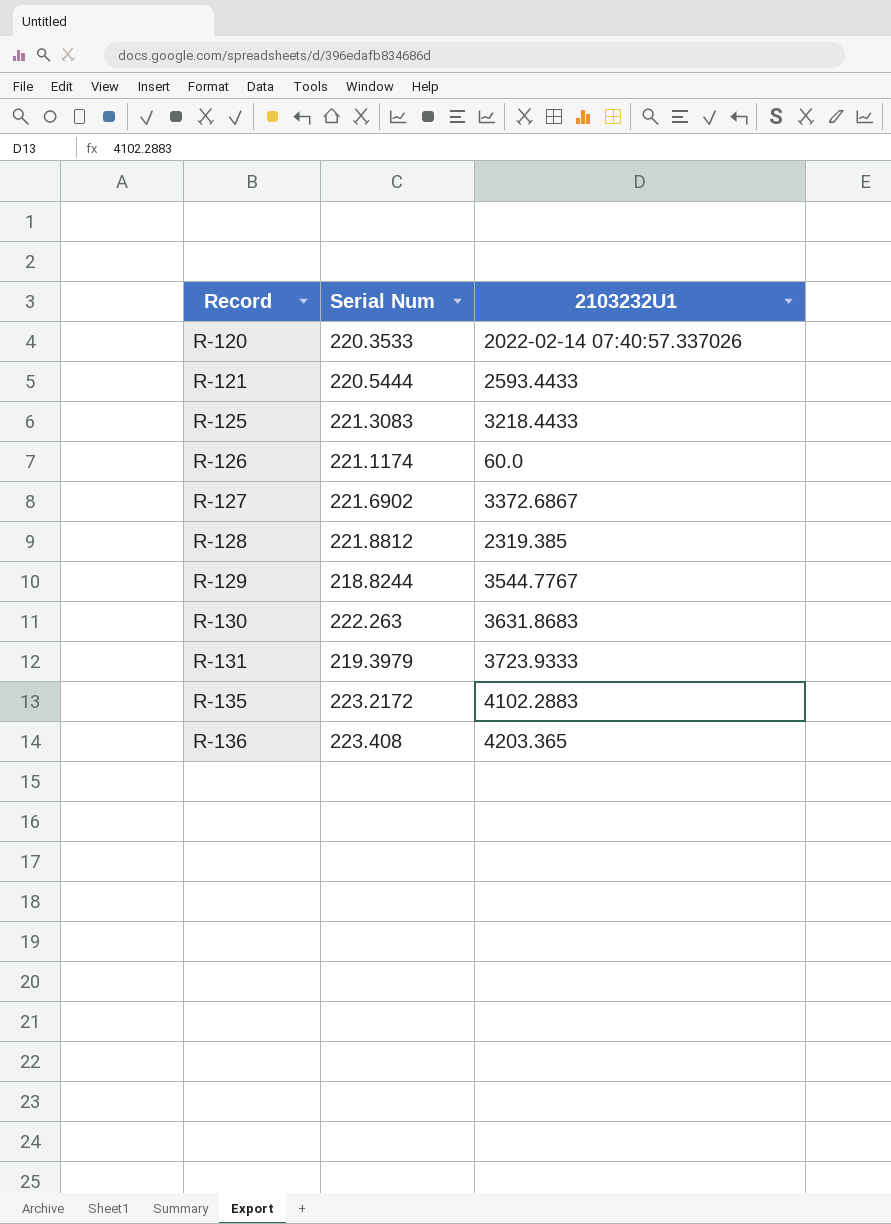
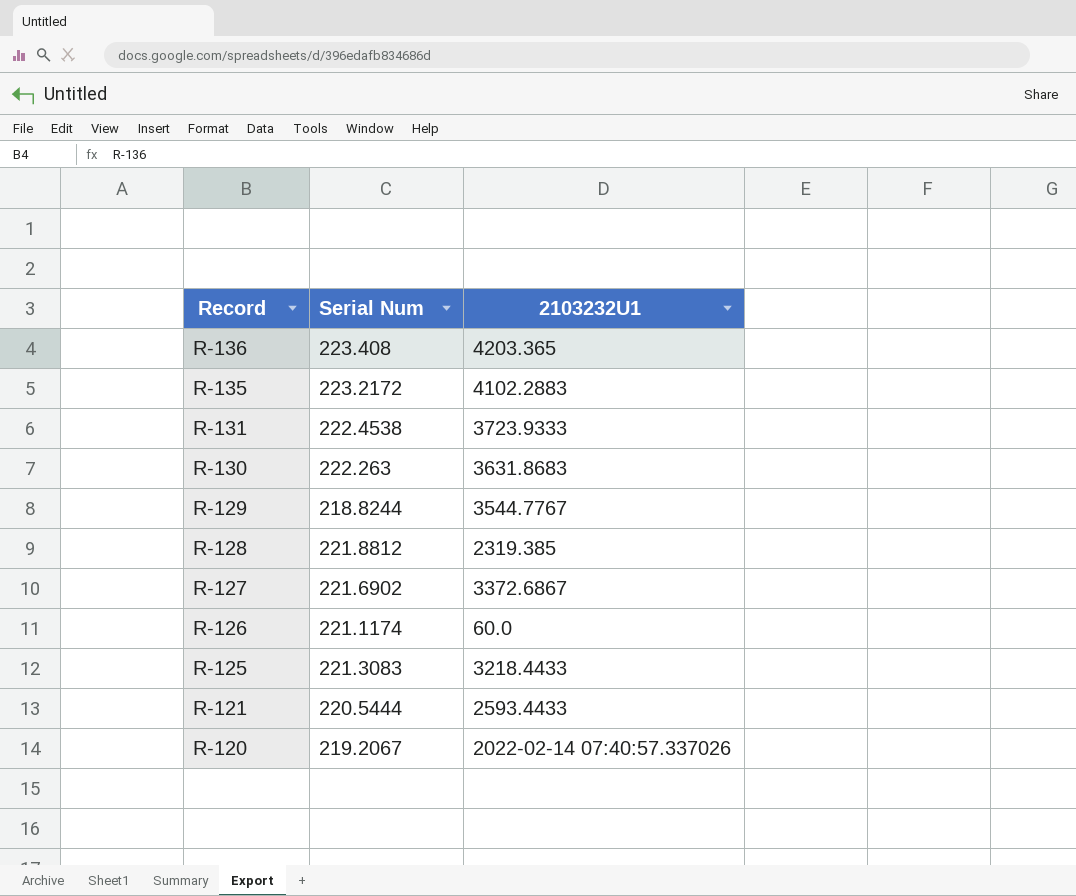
row order: Record ascending -> Record descending
R-131 | Serial Num: 219.3979 -> 222.4538
R-120 | Serial Num: 220.3533 -> 219.2067

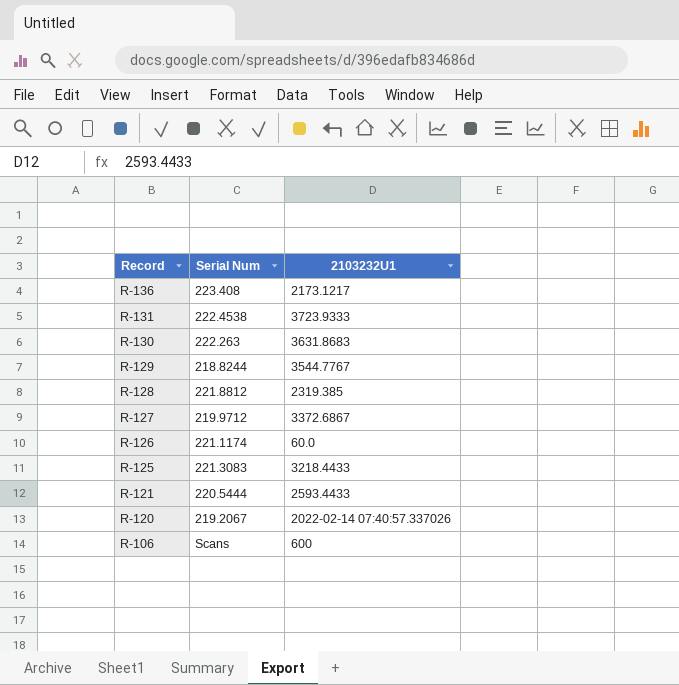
row R-135: 223.2172 | 4102.2883 -> none
R-136 | 2103232U1: 4203.365 -> 2173.1217
R-127 | Serial Num: 221.6902 -> 219.9712
row R-106: none -> Scans | 600

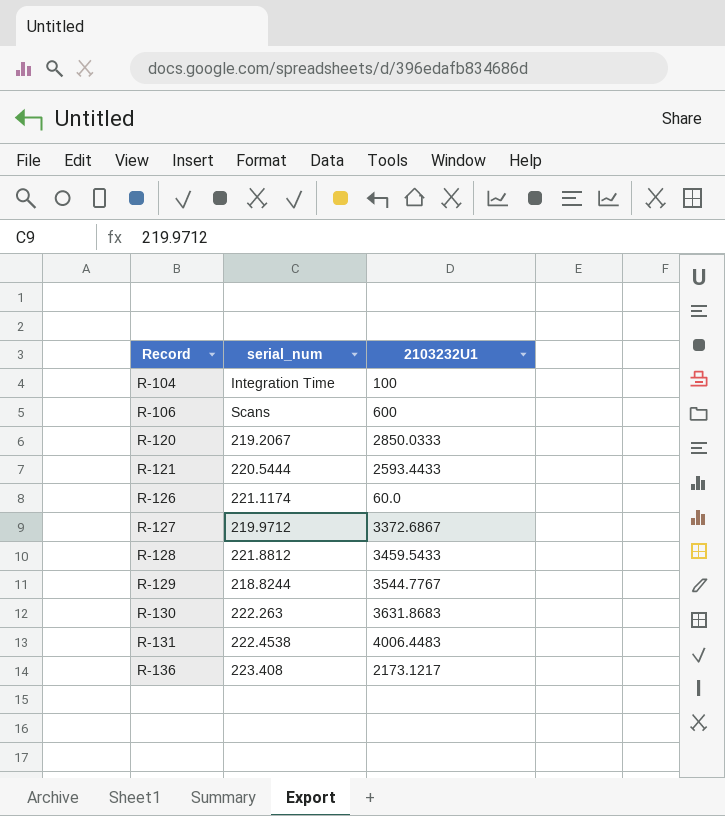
row order: Record descending -> Record ascending
column name: Serial Num -> serial_num
row R-125: 221.3083 | 3218.4433 -> none
row R-104: none -> Integration Time | 100
R-120 | 2103232U1: 2022-02-14 07:40:57.337026 -> 2850.0333
R-128 | 2103232U1: 2319.385 -> 3459.5433
R-131 | 2103232U1: 3723.9333 -> 4006.4483

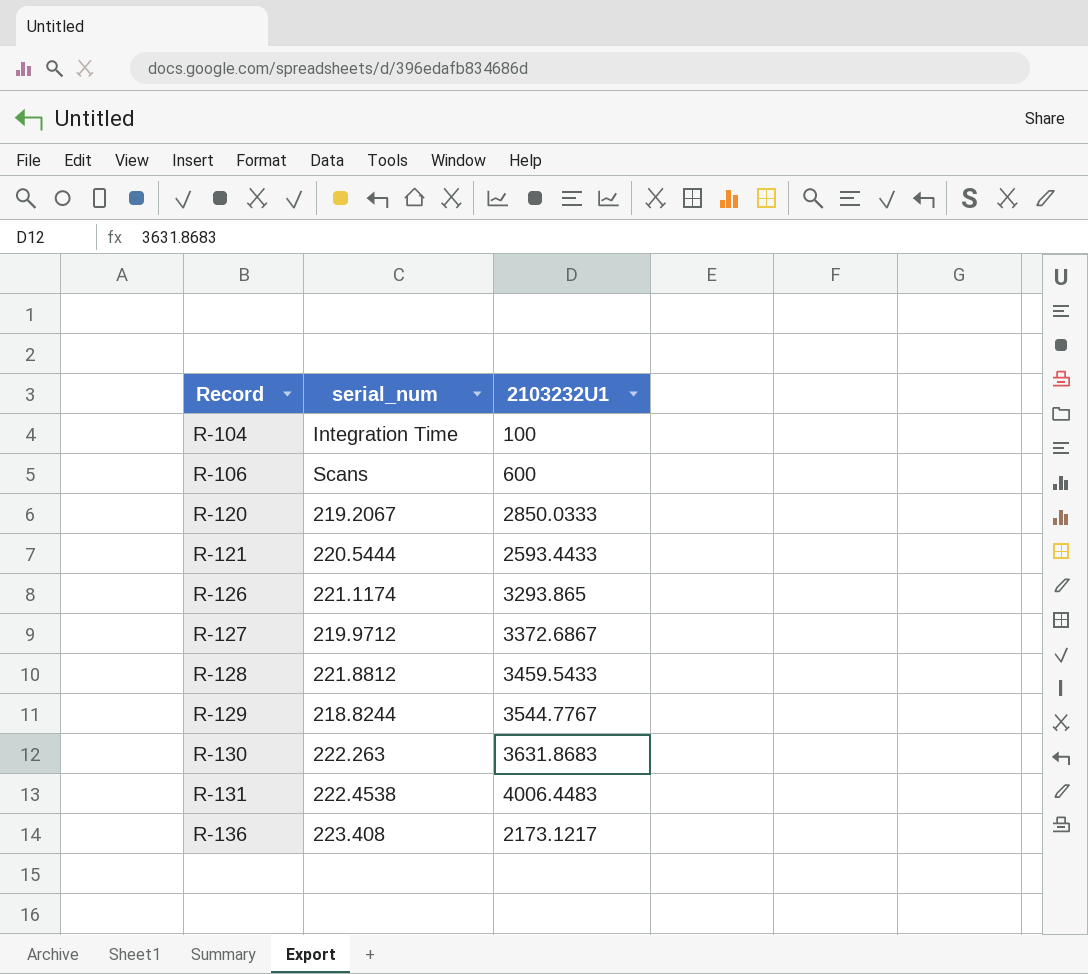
R-126 | 2103232U1: 60.0 -> 3293.865

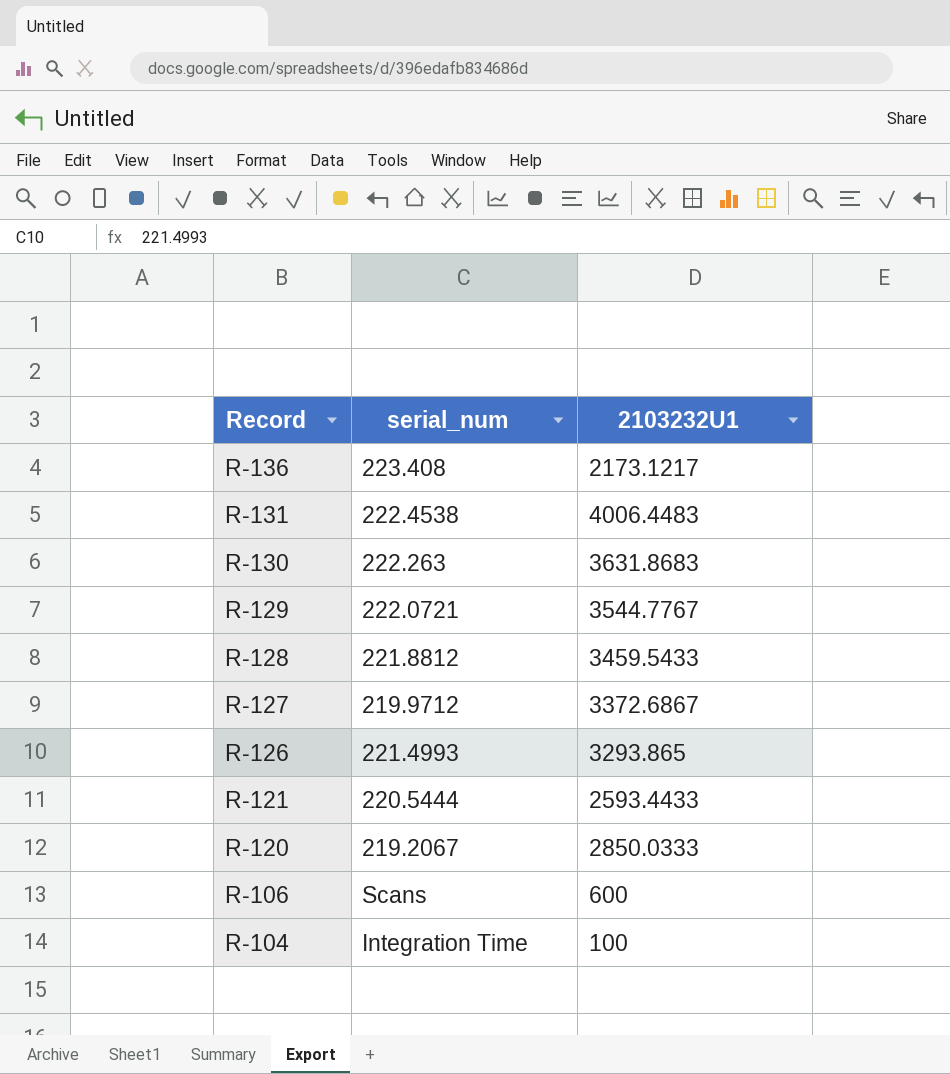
row order: Record ascending -> Record descending
R-129 | serial_num: 218.8244 -> 222.0721
R-126 | serial_num: 221.1174 -> 221.4993

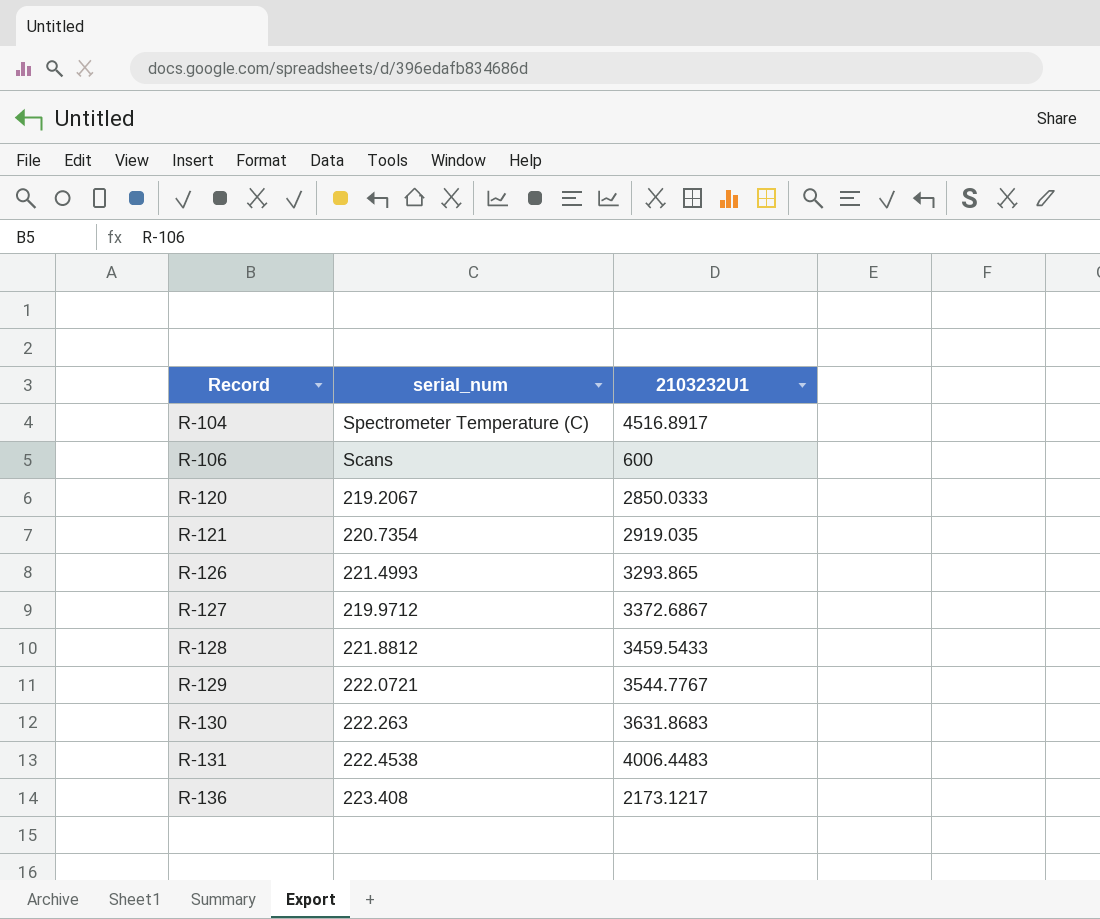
row order: Record descending -> Record ascending
R-104 | serial_num: Integration Time -> Spectrometer Temperature (C)
R-104 | 2103232U1: 100 -> 4516.8917
R-121 | serial_num: 220.5444 -> 220.7354
R-121 | 2103232U1: 2593.4433 -> 2919.035

